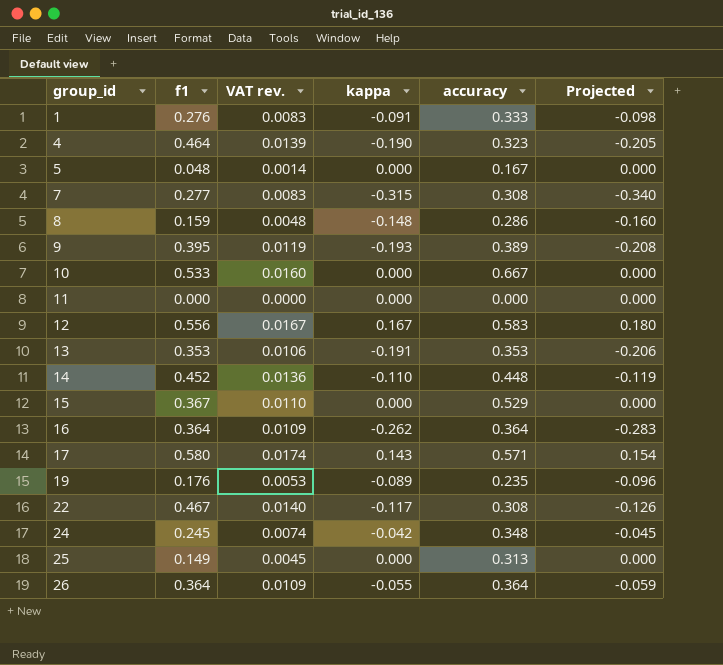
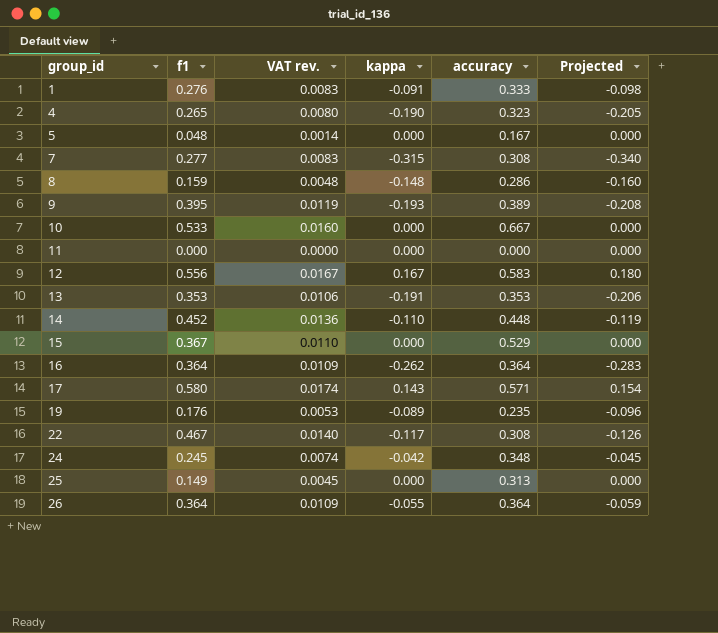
4 | f1: 0.464 -> 0.265
4 | VAT rev.: 0.0139 -> 0.0080

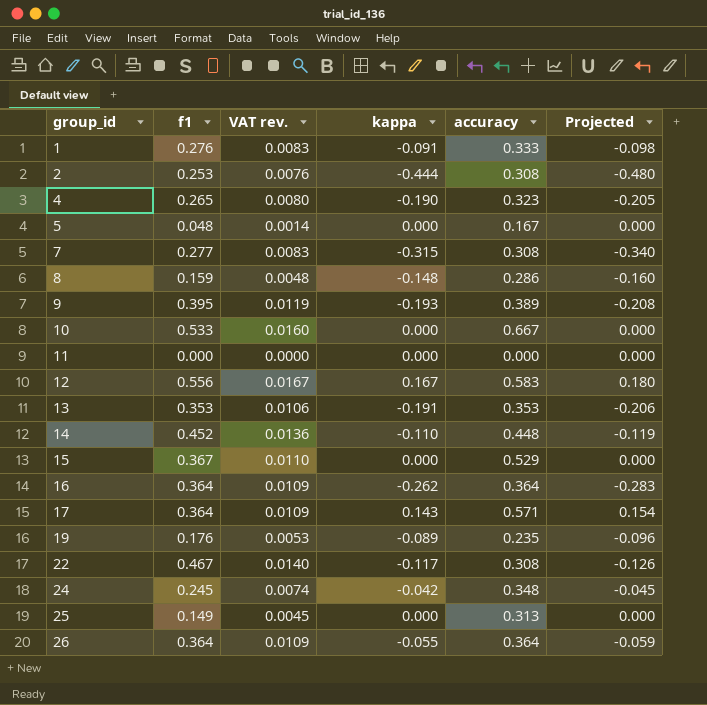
row 2: none -> 0.253 | 0.0076 | -0.444 | 0.308 | -0.480
17 | f1: 0.580 -> 0.364
17 | VAT rev.: 0.0174 -> 0.0109

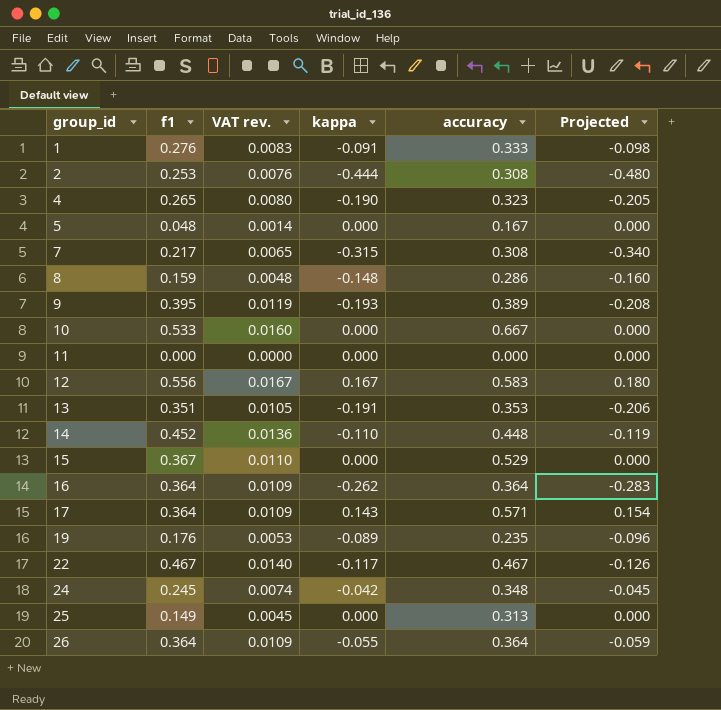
7 | f1: 0.277 -> 0.217
7 | VAT rev.: 0.0083 -> 0.0065
13 | f1: 0.353 -> 0.351
13 | VAT rev.: 0.0106 -> 0.0105
22 | accuracy: 0.308 -> 0.467

